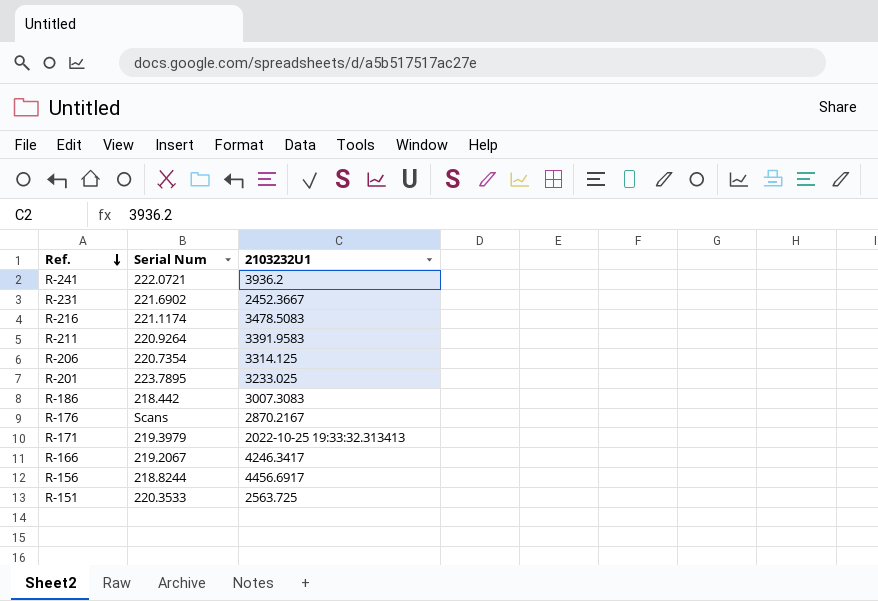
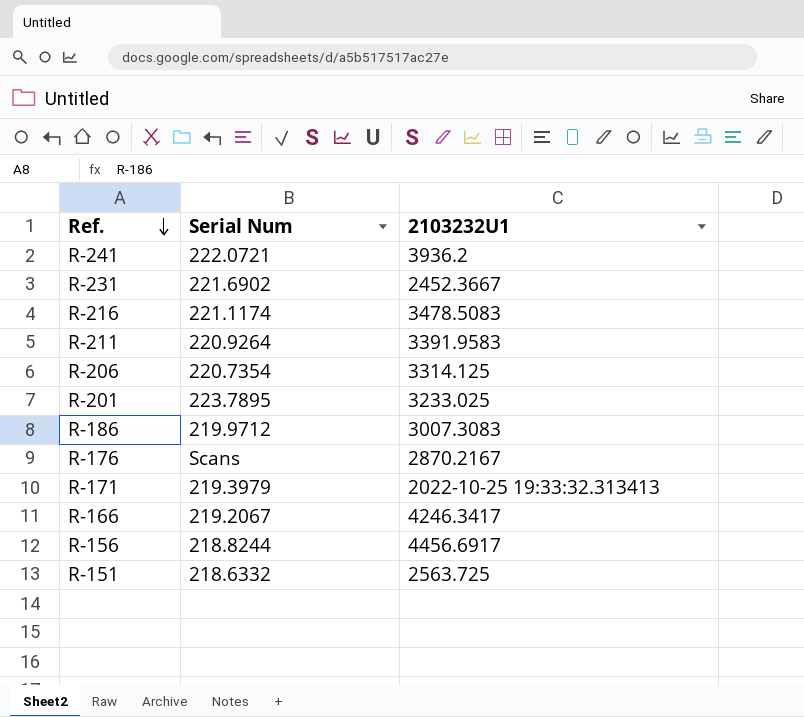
R-186 | Serial Num: 218.442 -> 219.9712
R-151 | Serial Num: 220.3533 -> 218.6332

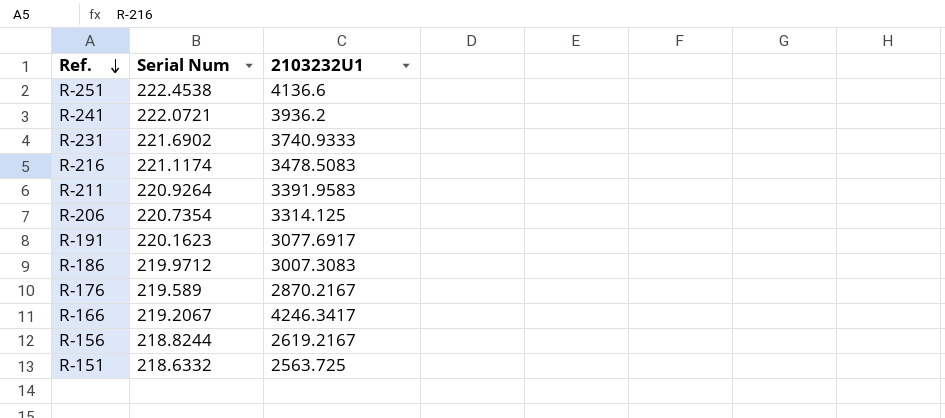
row R-201: 223.7895 | 3233.025 -> none
row R-171: 219.3979 | 2022-10-25 19:33:32.313413 -> none
row R-251: none -> 222.4538 | 4136.6
R-231 | 2103232U1: 2452.3667 -> 3740.9333
row R-191: none -> 220.1623 | 3077.6917
R-176 | Serial Num: Scans -> 219.589
R-156 | 2103232U1: 4456.6917 -> 2619.2167

